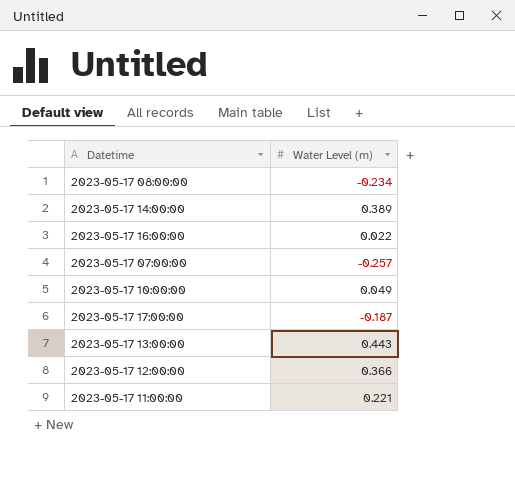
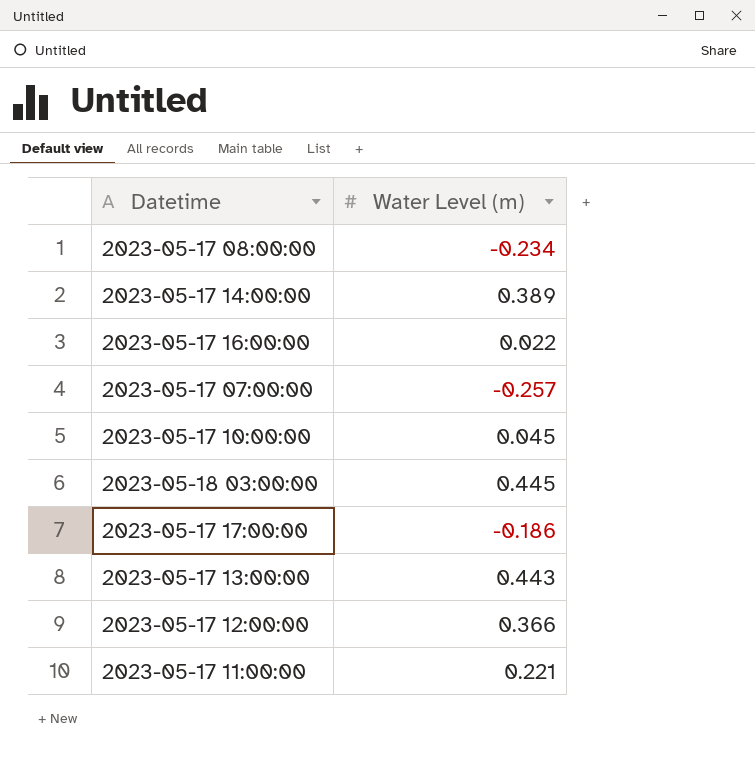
2023-05-17 10:00:00 | Water Level (m): 0.049 -> 0.045
row 2023-05-18 03:00:00: none -> 0.445
2023-05-17 17:00:00 | Water Level (m): -0.187 -> -0.186

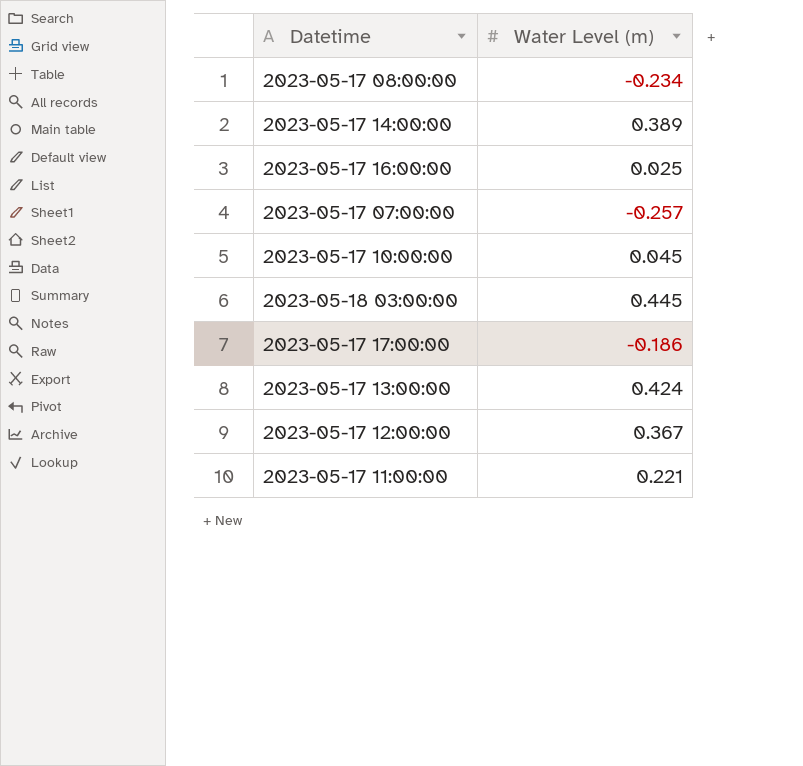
2023-05-17 16:00:00 | Water Level (m): 0.022 -> 0.025
2023-05-17 13:00:00 | Water Level (m): 0.443 -> 0.424
2023-05-17 12:00:00 | Water Level (m): 0.366 -> 0.367

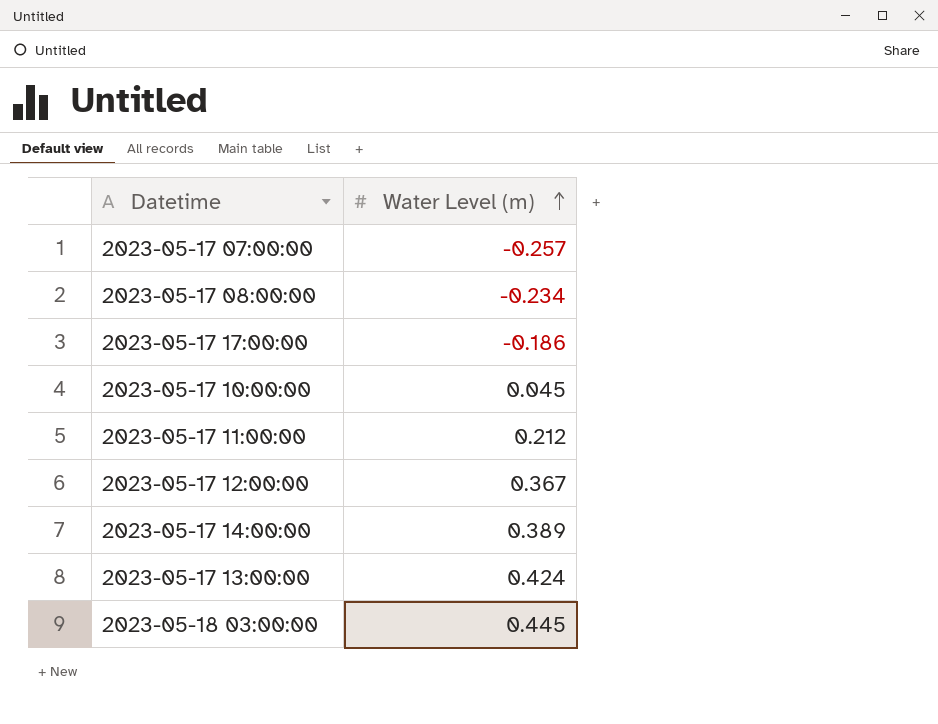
row order: none -> Water Level (m) ascending
row 2023-05-17 16:00:00: 0.025 -> none
2023-05-17 11:00:00 | Water Level (m): 0.221 -> 0.212

